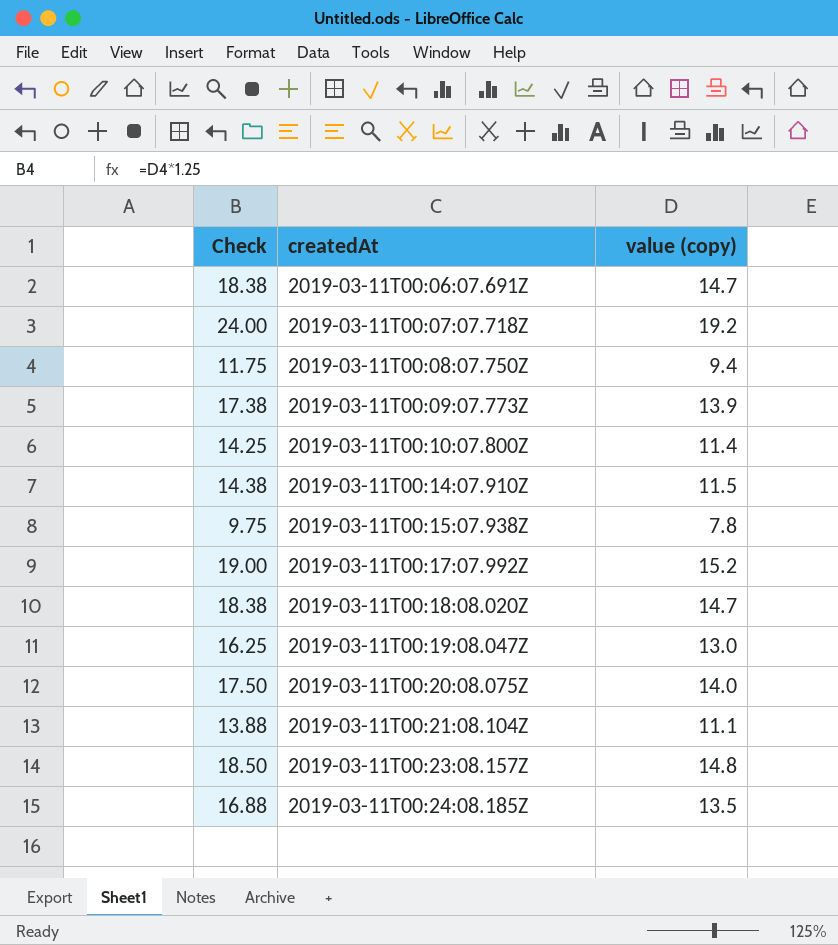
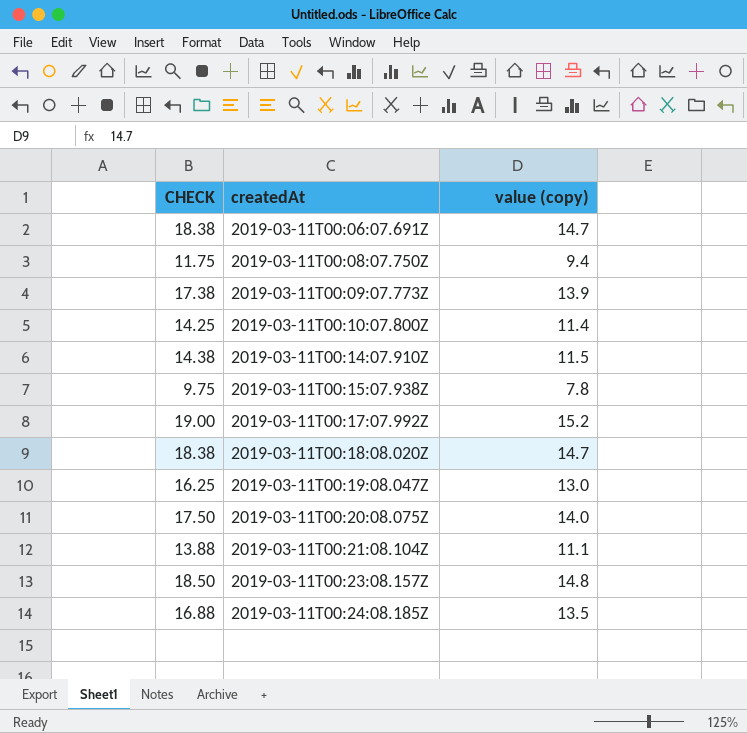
column name: Check -> CHECK
row 2019-03-11T00:07:07.718Z: 24.00 | 19.2 -> none

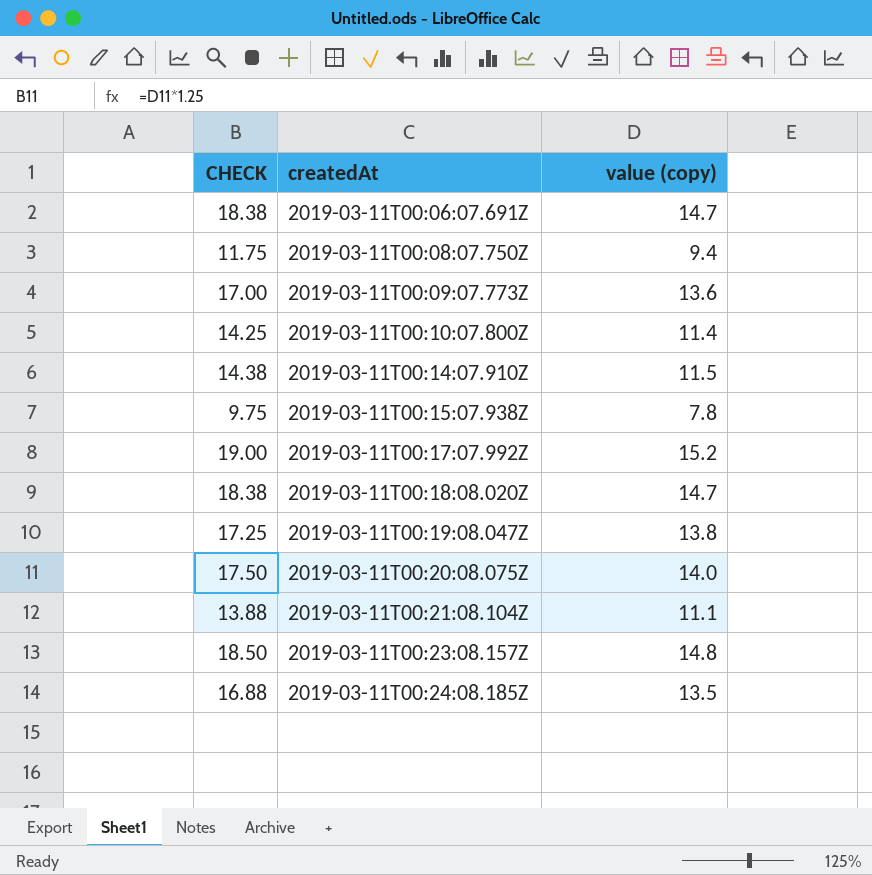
2019-03-11T00:09:07.773Z | CHECK: 17.38 -> 17.00
2019-03-11T00:09:07.773Z | value (copy): 13.9 -> 13.6
2019-03-11T00:19:08.047Z | CHECK: 16.25 -> 17.25
2019-03-11T00:19:08.047Z | value (copy): 13.0 -> 13.8

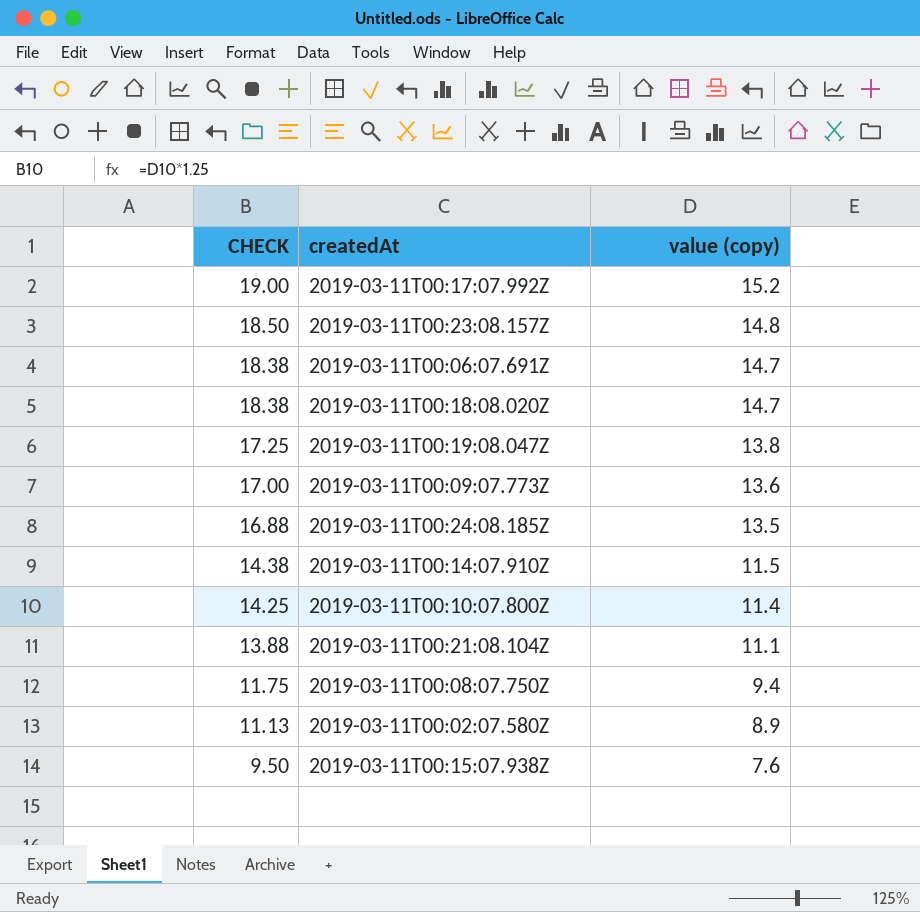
row order: createdAt ascending -> CHECK descending
row 2019-03-11T00:20:08.075Z: 17.50 | 14.0 -> none
row 2019-03-11T00:02:07.580Z: none -> 11.13 | 8.9
2019-03-11T00:15:07.938Z | CHECK: 9.75 -> 9.50
2019-03-11T00:15:07.938Z | value (copy): 7.8 -> 7.6

